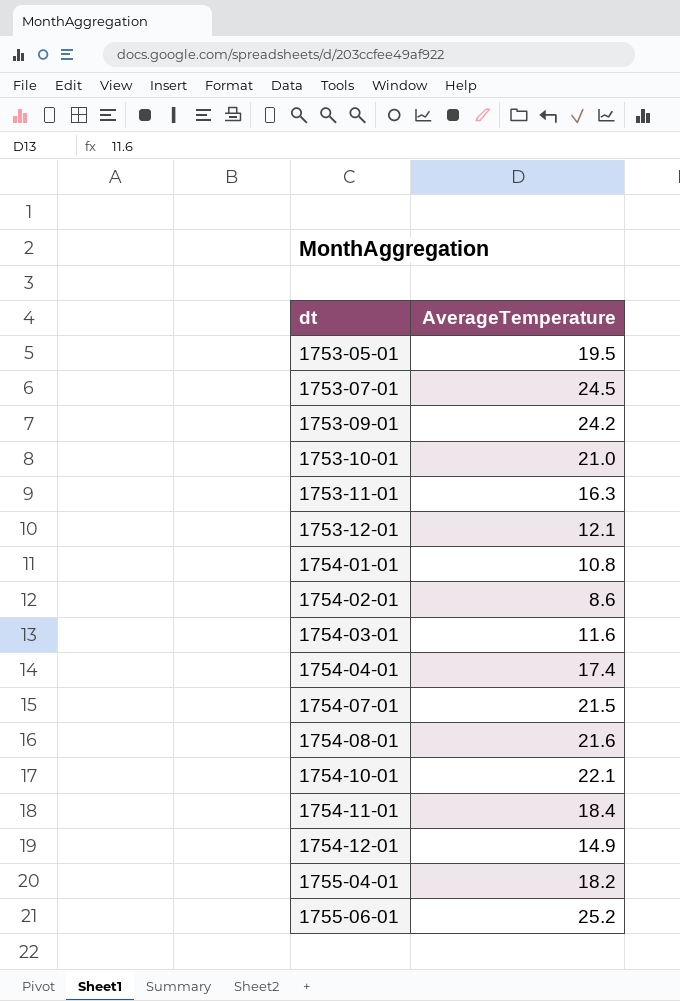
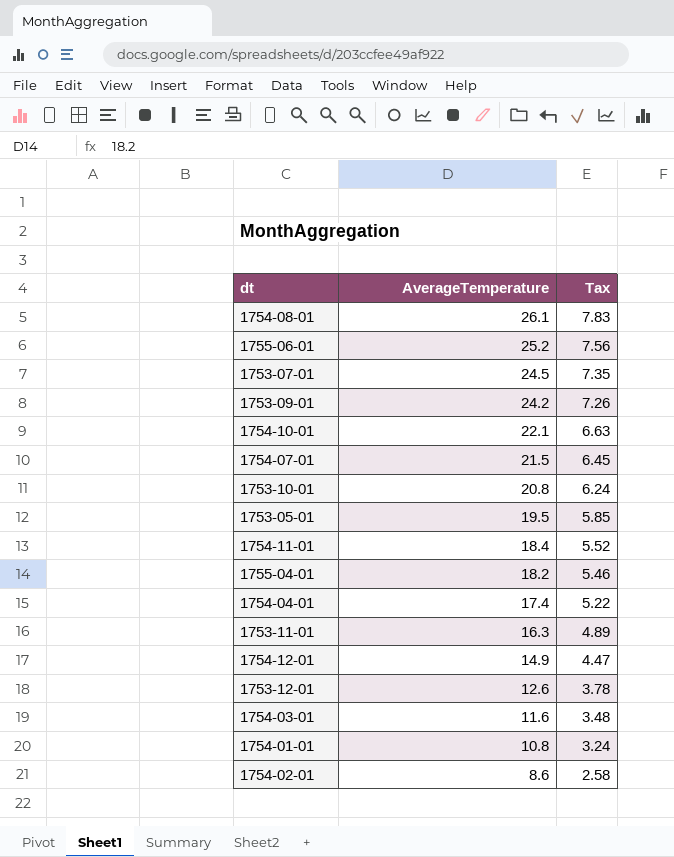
row order: dt ascending -> AverageTemperature descending
column Tax | formula: none -> [AverageTemperature] * 0.3
1754-08-01 | AverageTemperature: 21.6 -> 26.1
1753-10-01 | AverageTemperature: 21.0 -> 20.8
1753-12-01 | AverageTemperature: 12.1 -> 12.6

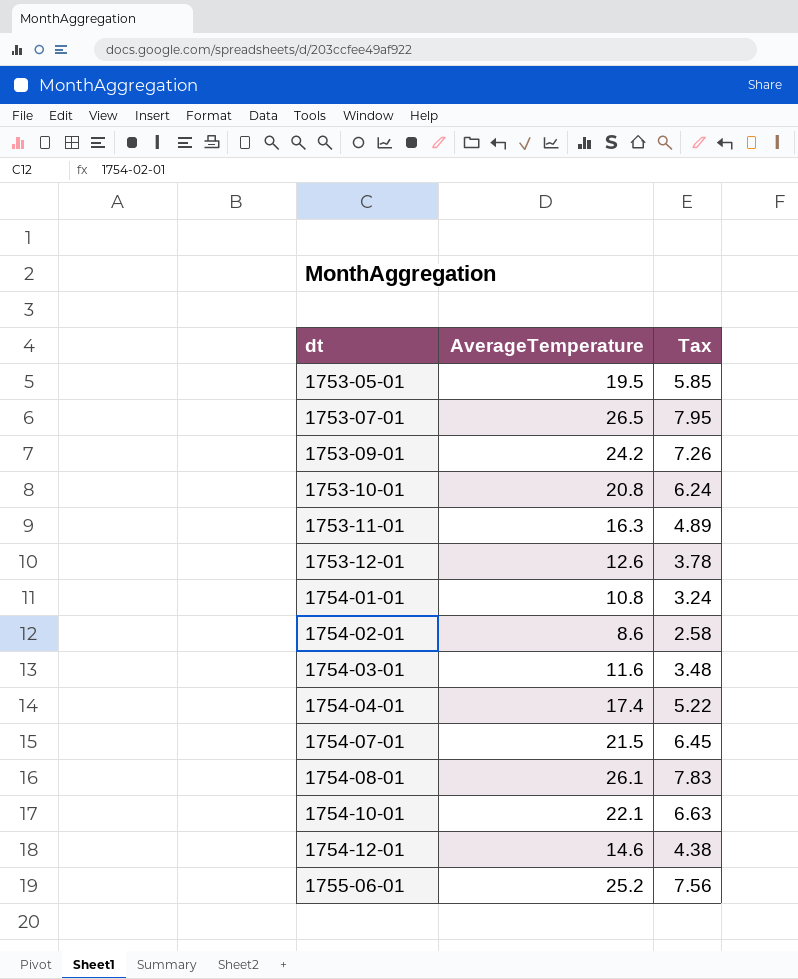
row order: AverageTemperature descending -> dt ascending
row 1754-11-01: 18.4 | 5.52 -> none
row 1755-04-01: 18.2 | 5.46 -> none
1753-07-01 | AverageTemperature: 24.5 -> 26.5
1753-07-01 | Tax: 7.35 -> 7.95
1754-12-01 | AverageTemperature: 14.9 -> 14.6
1754-12-01 | Tax: 4.47 -> 4.38

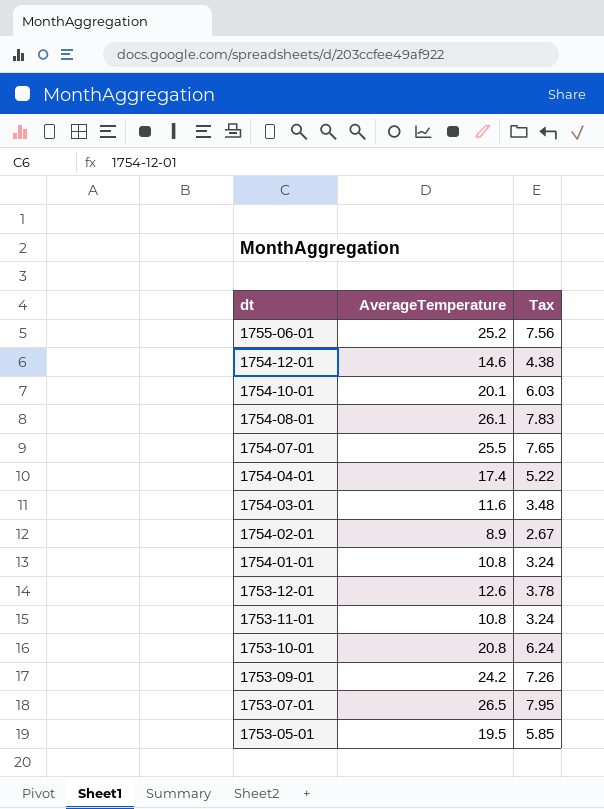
row order: dt ascending -> dt descending
1754-10-01 | AverageTemperature: 22.1 -> 20.1
1754-10-01 | Tax: 6.63 -> 6.03
1754-07-01 | AverageTemperature: 21.5 -> 25.5
1754-07-01 | Tax: 6.45 -> 7.65
1754-02-01 | AverageTemperature: 8.6 -> 8.9
1754-02-01 | Tax: 2.58 -> 2.67
1753-11-01 | AverageTemperature: 16.3 -> 10.8
1753-11-01 | Tax: 4.89 -> 3.24

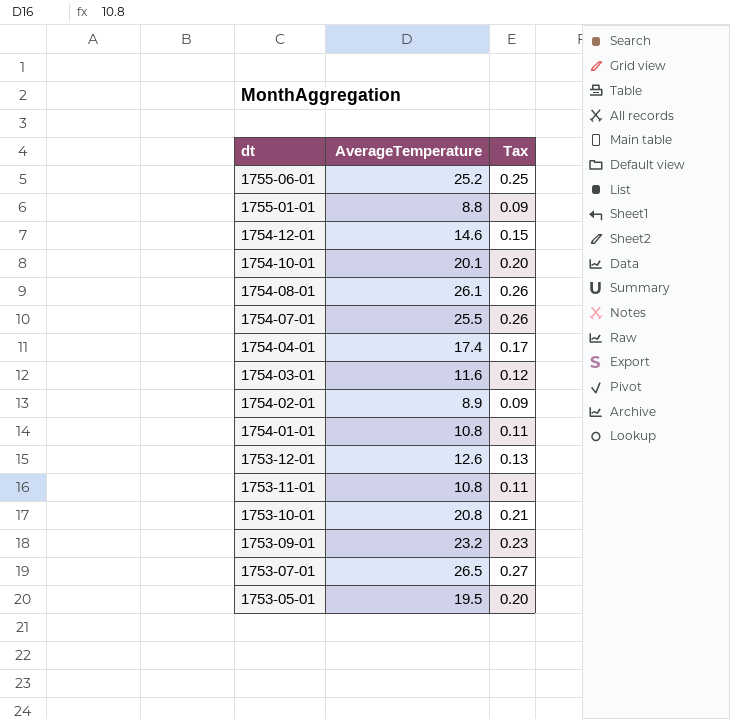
column Tax | formula: [AverageTemperature] * 0.3 -> [AverageTemperature] * 0.01
row 1755-01-01: none -> 8.8 | 0.09
1753-09-01 | AverageTemperature: 24.2 -> 23.2

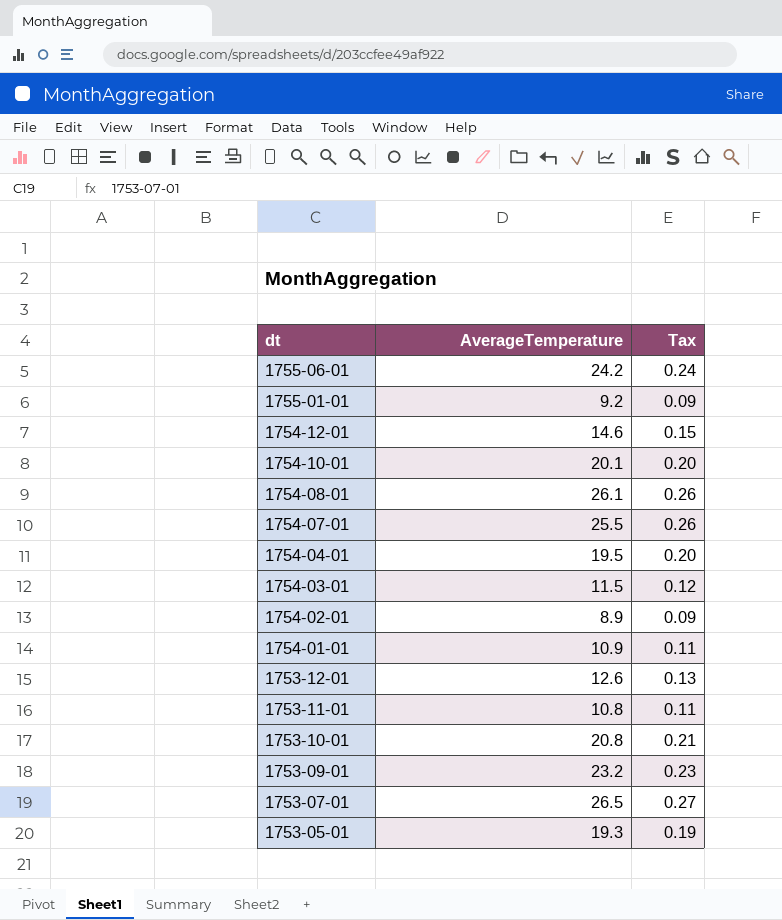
1755-06-01 | AverageTemperature: 25.2 -> 24.2
1755-06-01 | Tax: 0.25 -> 0.24
1755-01-01 | AverageTemperature: 8.8 -> 9.2
1754-04-01 | AverageTemperature: 17.4 -> 19.5
1754-04-01 | Tax: 0.17 -> 0.20
1754-03-01 | AverageTemperature: 11.6 -> 11.5
1754-01-01 | AverageTemperature: 10.8 -> 10.9
1753-05-01 | AverageTemperature: 19.5 -> 19.3
1753-05-01 | Tax: 0.20 -> 0.19

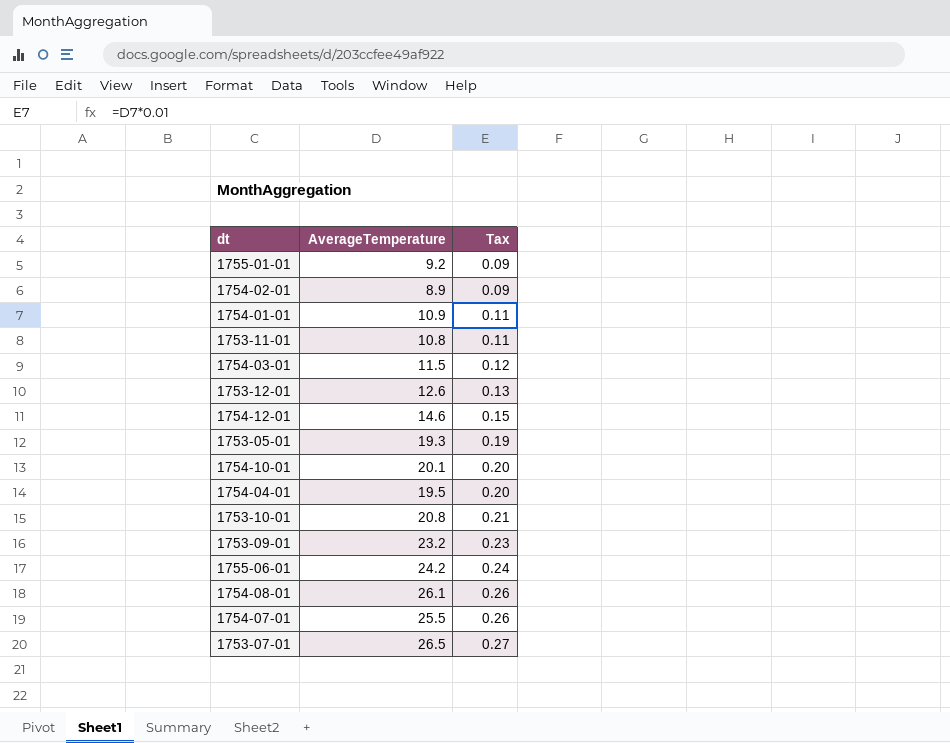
row order: dt descending -> Tax ascending

